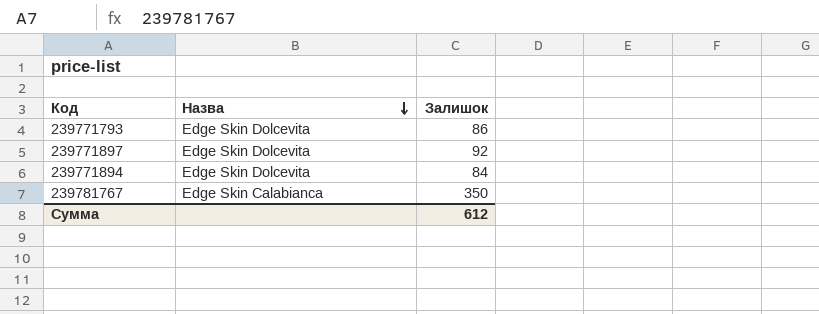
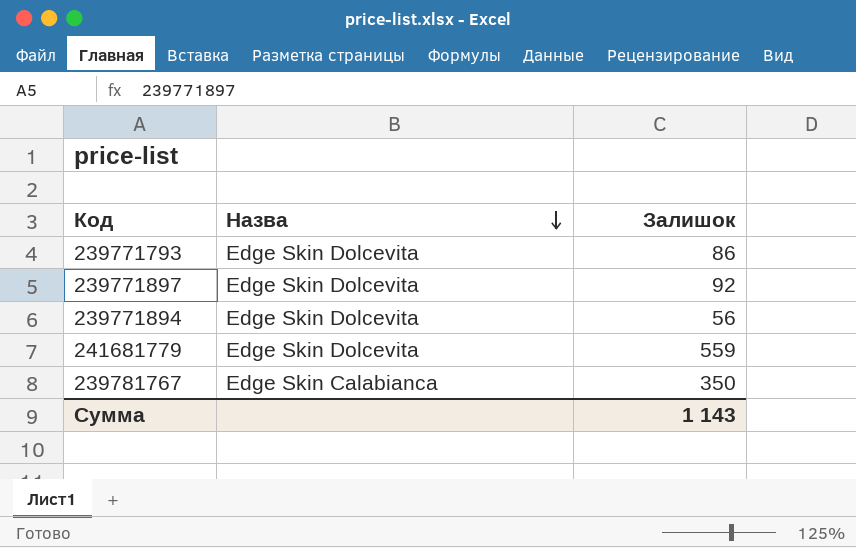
239771894 | Залишок: 84 -> 56
row 241681779: none -> Edge Skin Dolcevita | 559
Сумма | Залишок: 612 -> 1 143

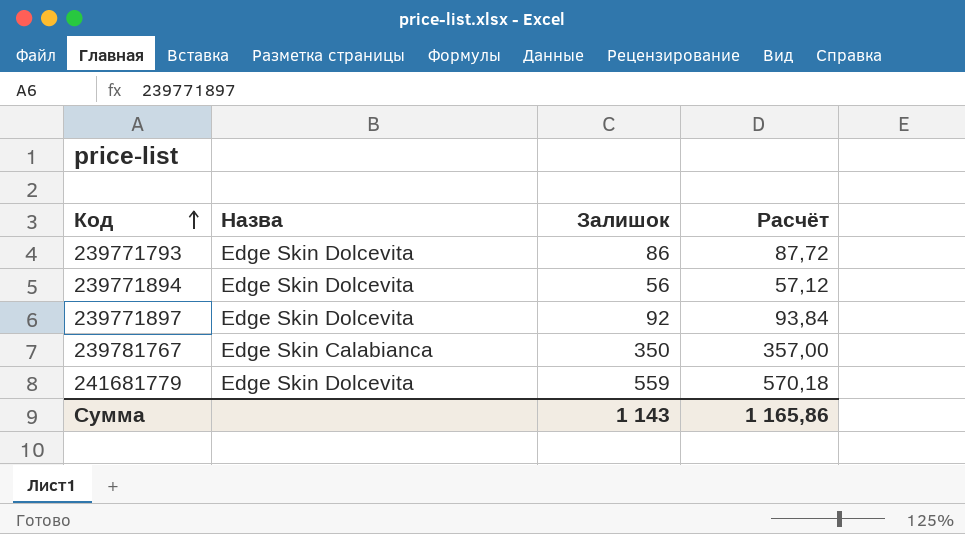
row order: Назва descending -> Код ascending
column Расчёт | formula: none -> [Залишок] * 1,02

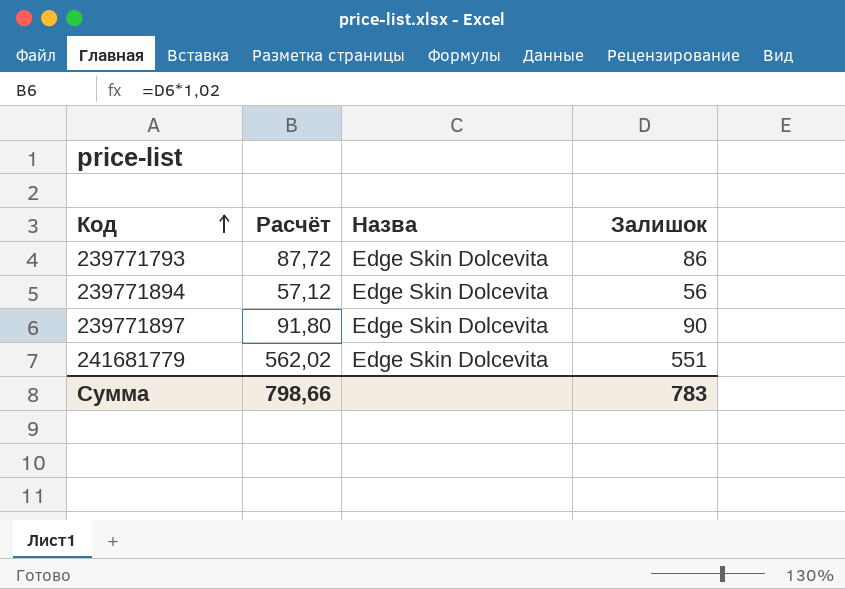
column Расчёт | position: 4 -> 2
row 239781767: Edge Skin Calabianca | 350 | 357,00 -> none
239771897 | Расчёт: 93,84 -> 91,80
239771897 | Залишок: 92 -> 90
241681779 | Расчёт: 570,18 -> 562,02
241681779 | Залишок: 559 -> 551
Сумма | Расчёт: 1 165,86 -> 798,66
Сумма | Залишок: 1 143 -> 783

